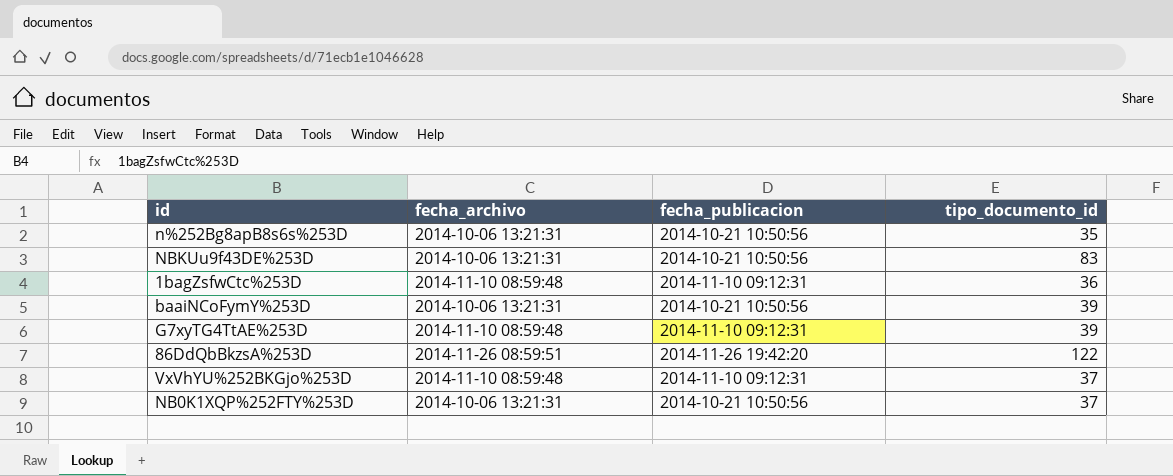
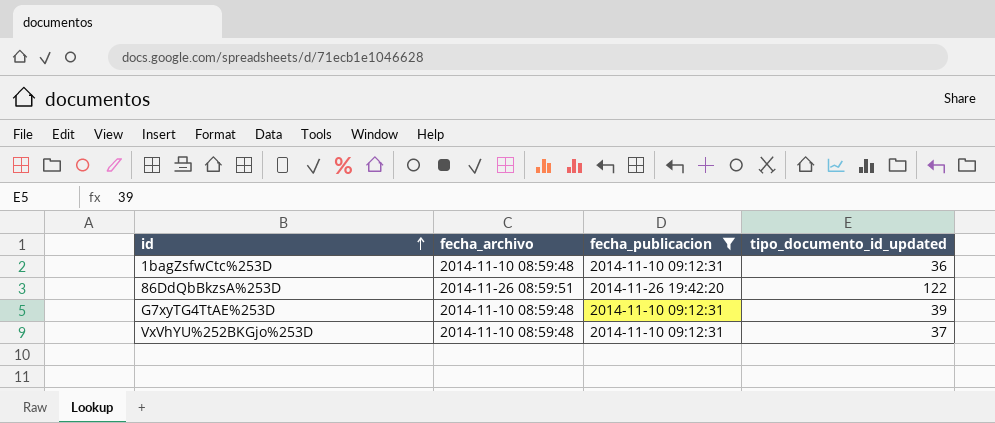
filter: none -> fecha_publicacion != 2014-10-21 10:50:56
row order: none -> id ascending
column name: tipo_documento_id -> tipo_documento_id_updated

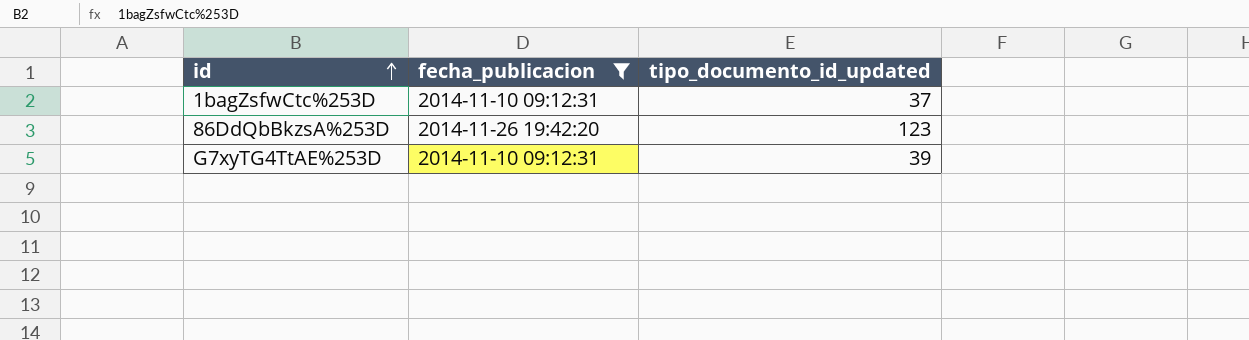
column fecha_archivo | position: 2 -> none
row VxVhYU%252BKGjo%253D: 2014-11-10 08:59:48 | 2014-11-10 09:12:31 | 37 -> none
1bagZsfwCtc%253D | tipo_documento_id_updated: 36 -> 37
86DdQbBkzsA%253D | tipo_documento_id_updated: 122 -> 123

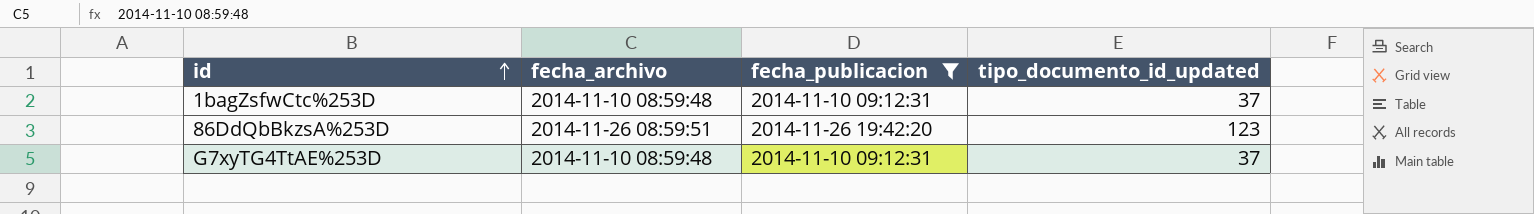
column fecha_archivo | position: none -> 2
G7xyTG4TtAE%253D | tipo_documento_id_updated: 39 -> 37

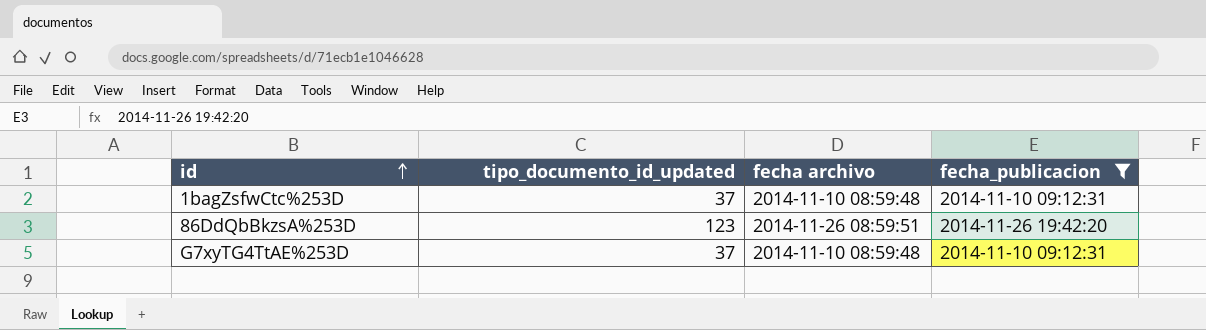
column tipo_documento_id_updated | position: 4 -> 2
column name: fecha_archivo -> fecha archivo

